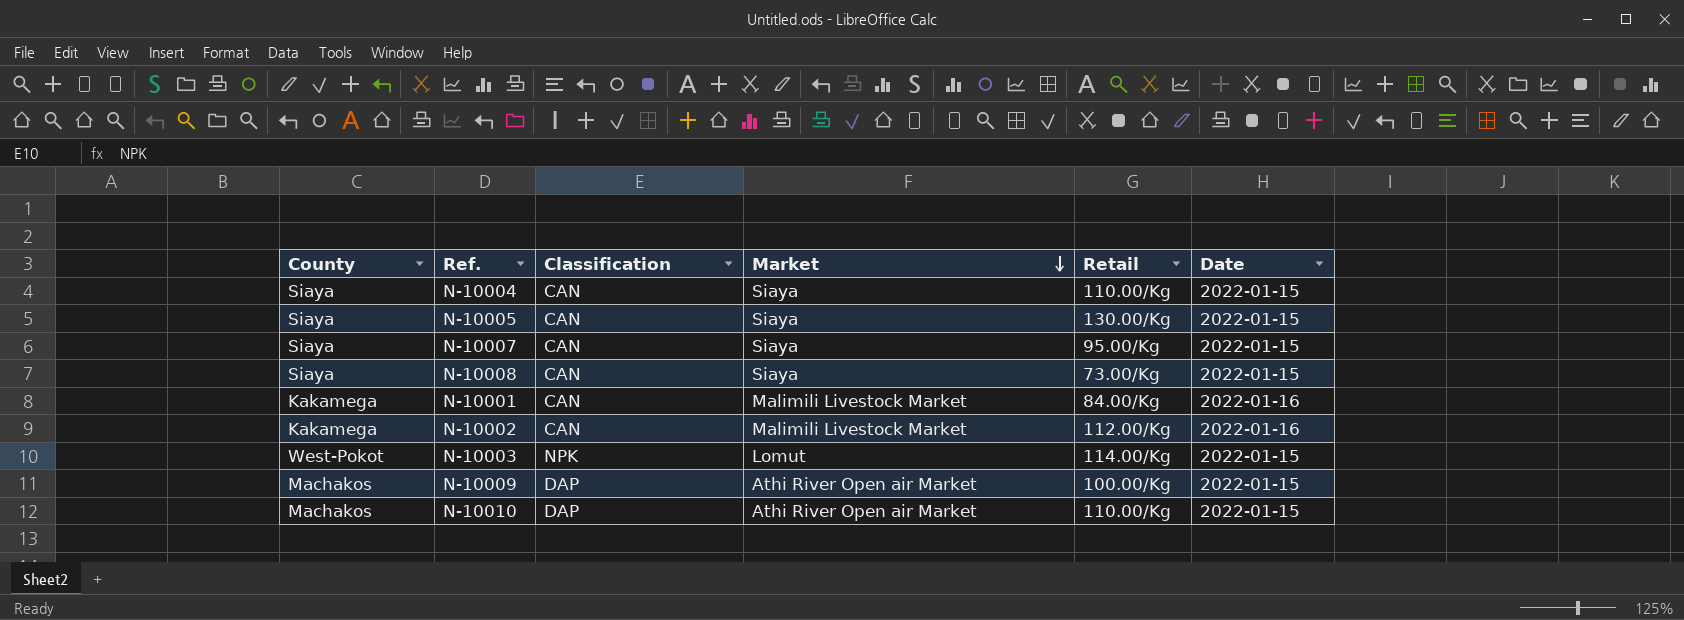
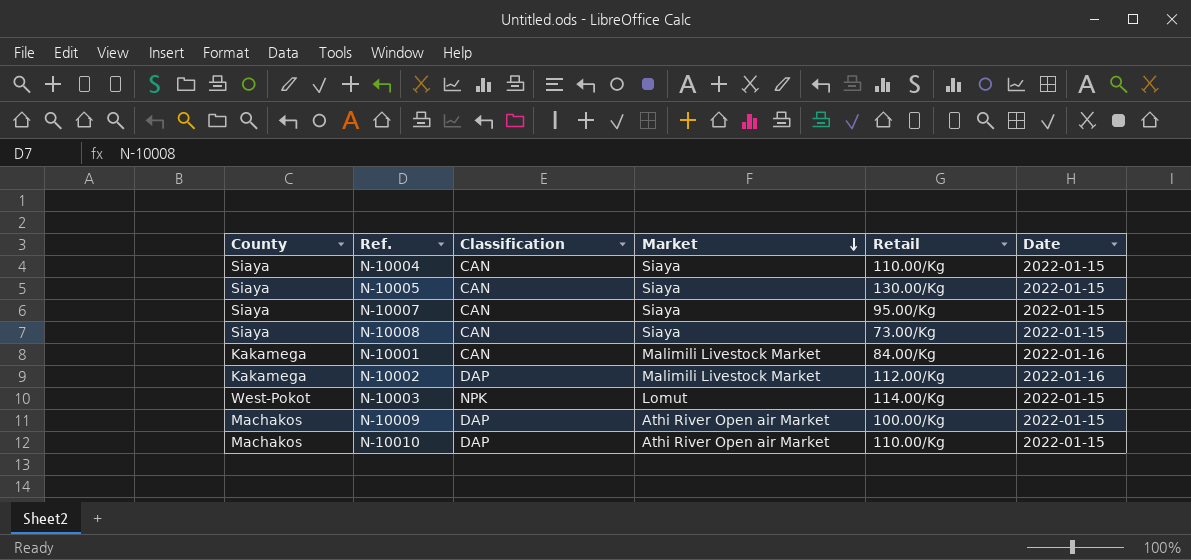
N-10002 | Classification: CAN -> DAP

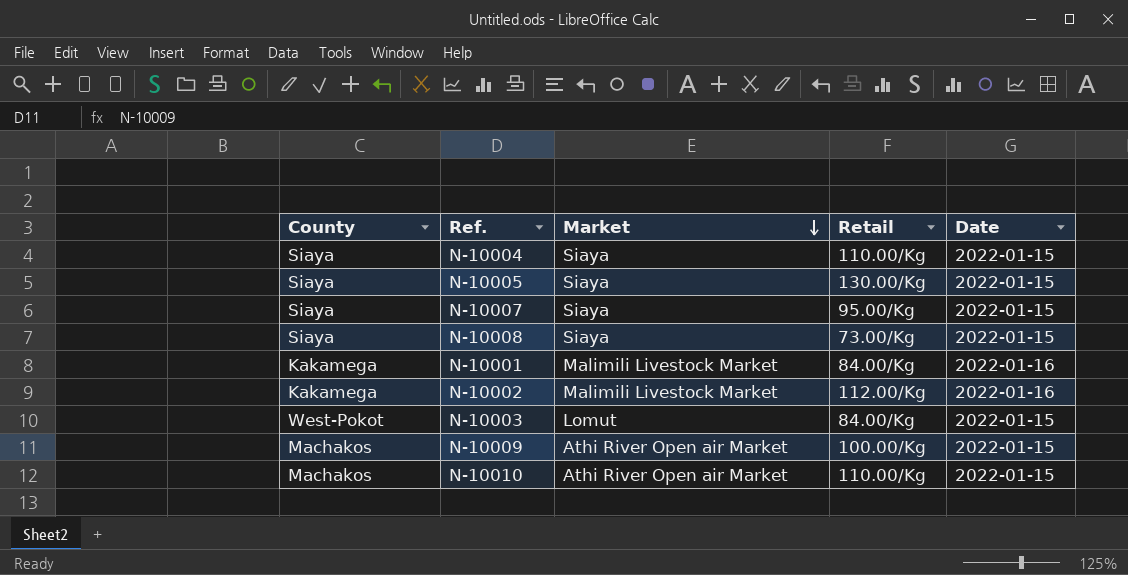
column Classification | position: 3 -> none
N-10003 | Retail: 114.00/Kg -> 84.00/Kg

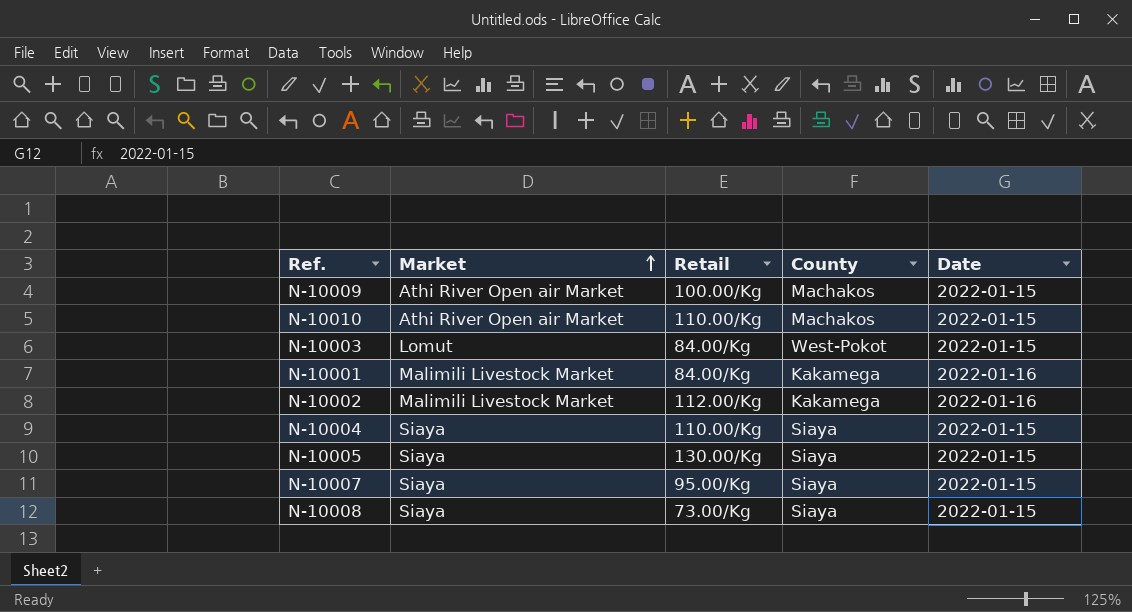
row order: Market descending -> Market ascending
column County | position: 1 -> 4

